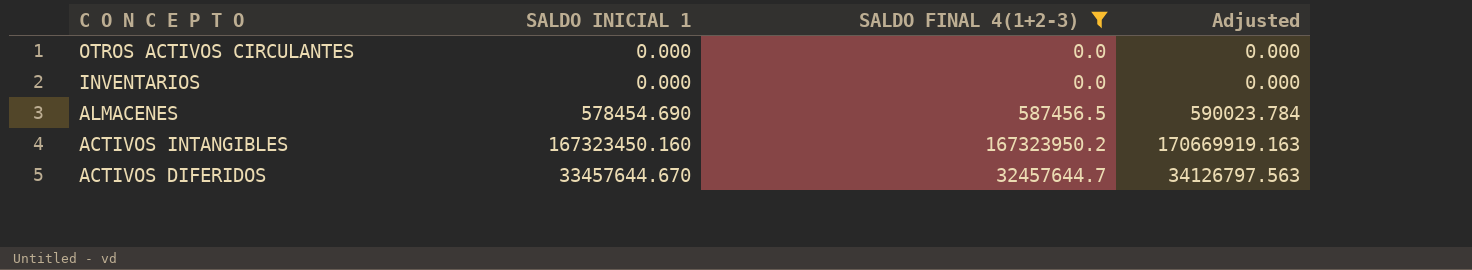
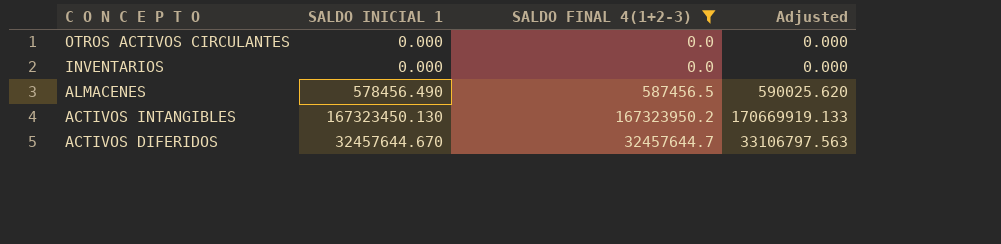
ALMACENES | SALDO INICIAL 1: 578454.690 -> 578456.490
ALMACENES | Adjusted: 590023.784 -> 590025.620
ACTIVOS INTANGIBLES | SALDO INICIAL 1: 167323450.160 -> 167323450.130
ACTIVOS INTANGIBLES | Adjusted: 170669919.163 -> 170669919.133
ACTIVOS DIFERIDOS | SALDO INICIAL 1: 33457644.670 -> 32457644.670
ACTIVOS DIFERIDOS | Adjusted: 34126797.563 -> 33106797.563

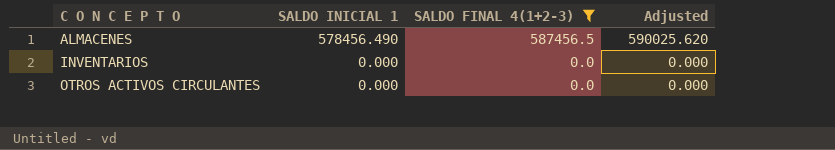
row order: C O N C E P T O descending -> C O N C E P T O ascending
row ACTIVOS INTANGIBLES: 167323450.130 | 167323950.2 | 170669919.133 -> none
row ACTIVOS DIFERIDOS: 32457644.670 | 32457644.7 | 33106797.563 -> none

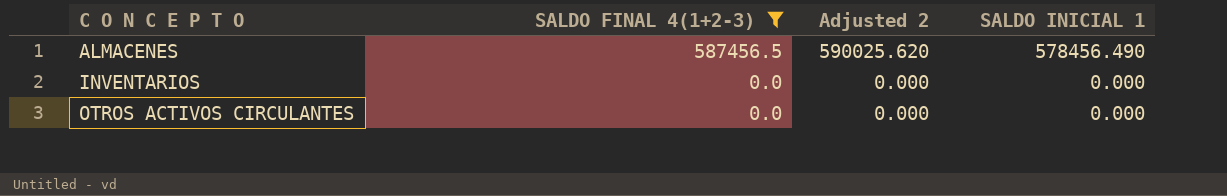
column name: Adjusted -> Adjusted 2
column SALDO INICIAL 1 | position: 2 -> 4

